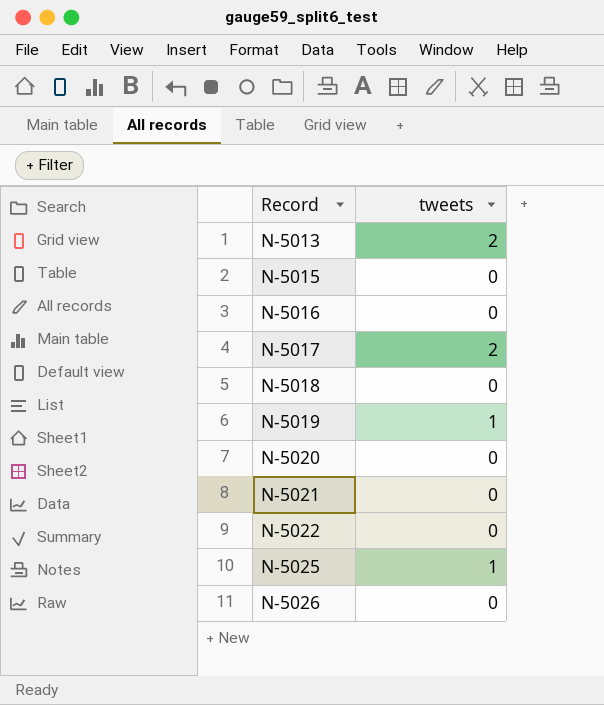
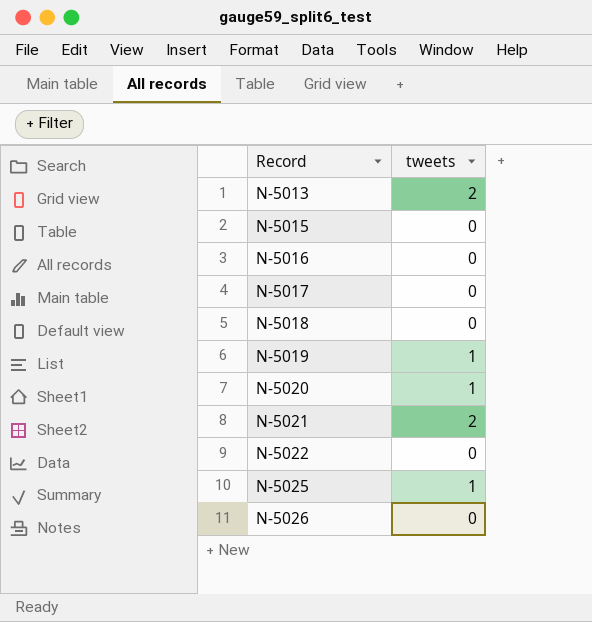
N-5017 | tweets: 2 -> 0
N-5020 | tweets: 0 -> 1
N-5021 | tweets: 0 -> 2

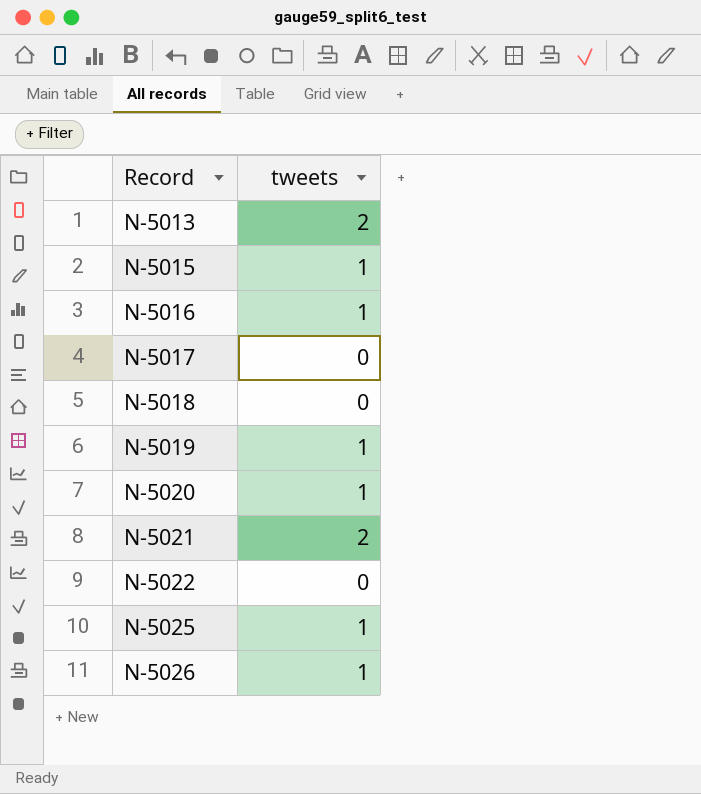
N-5015 | tweets: 0 -> 1
N-5016 | tweets: 0 -> 1
N-5026 | tweets: 0 -> 1

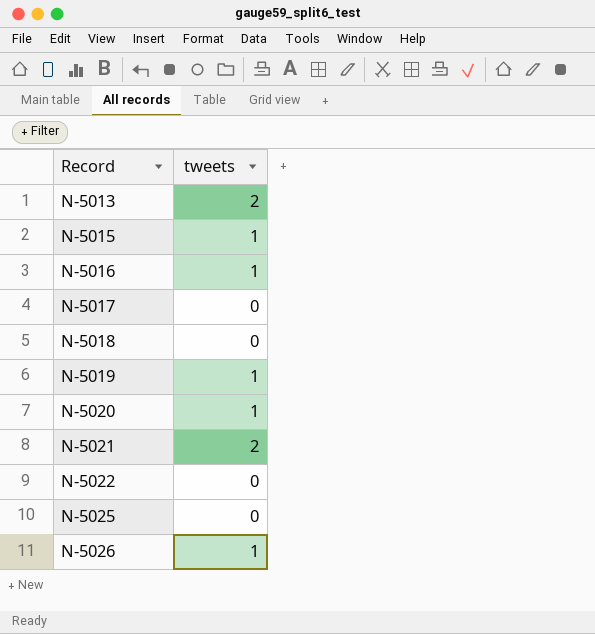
N-5025 | tweets: 1 -> 0

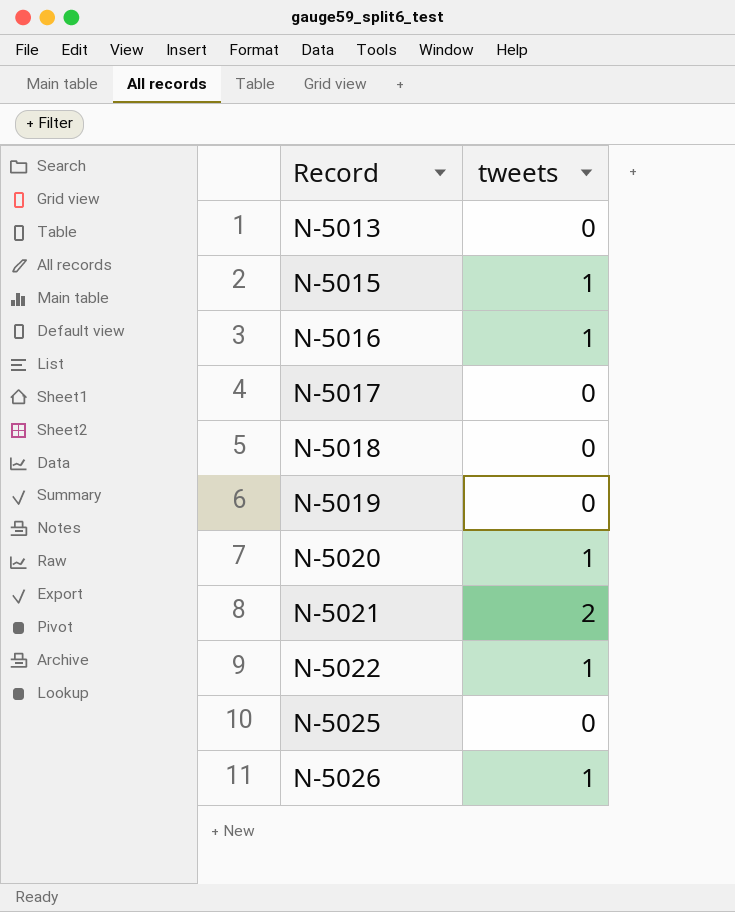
N-5013 | tweets: 2 -> 0
N-5019 | tweets: 1 -> 0
N-5022 | tweets: 0 -> 1

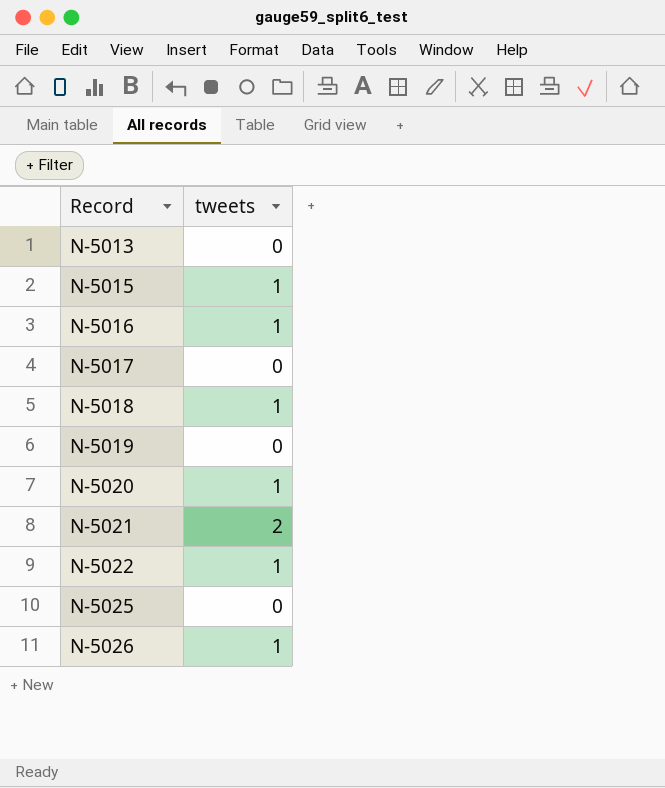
N-5018 | tweets: 0 -> 1

